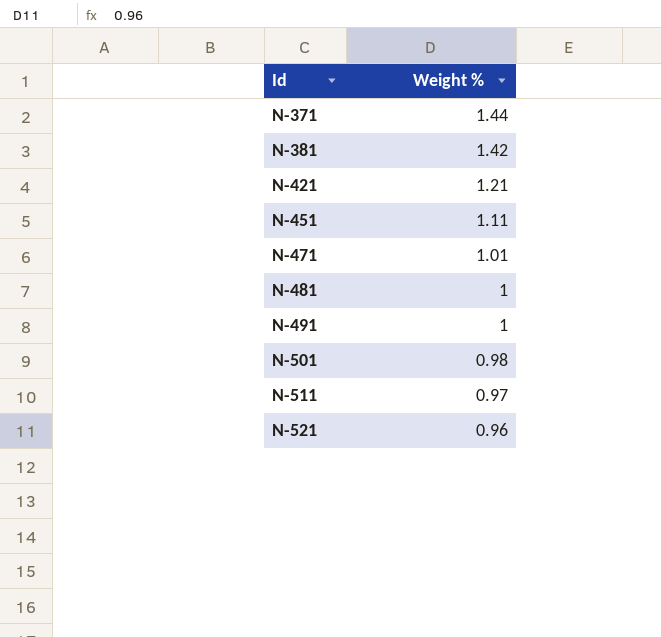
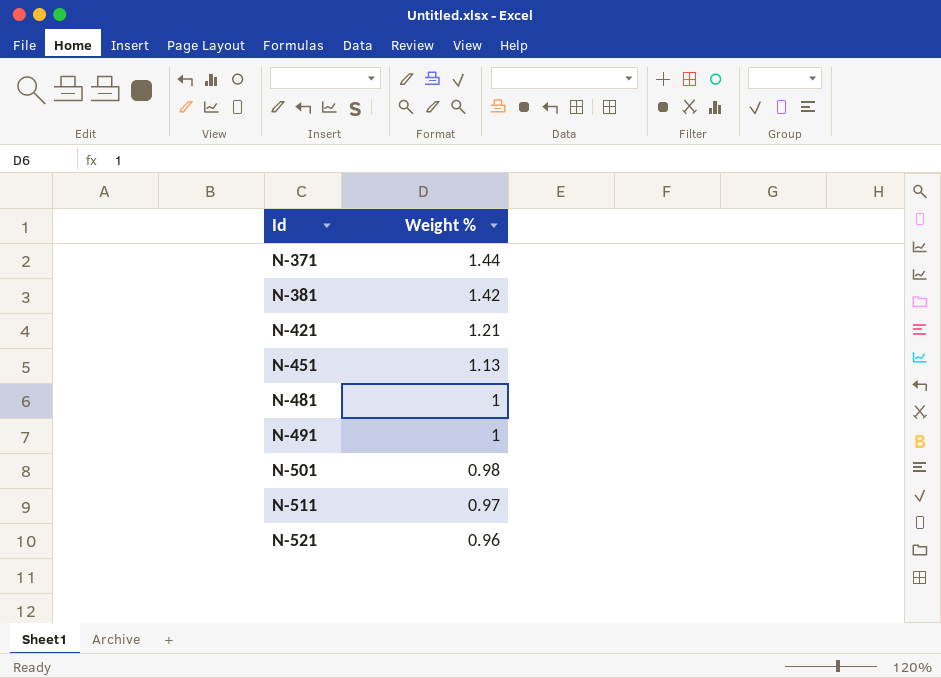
row N-471: 1.01 -> none
N-451 | Weight %: 1.11 -> 1.13

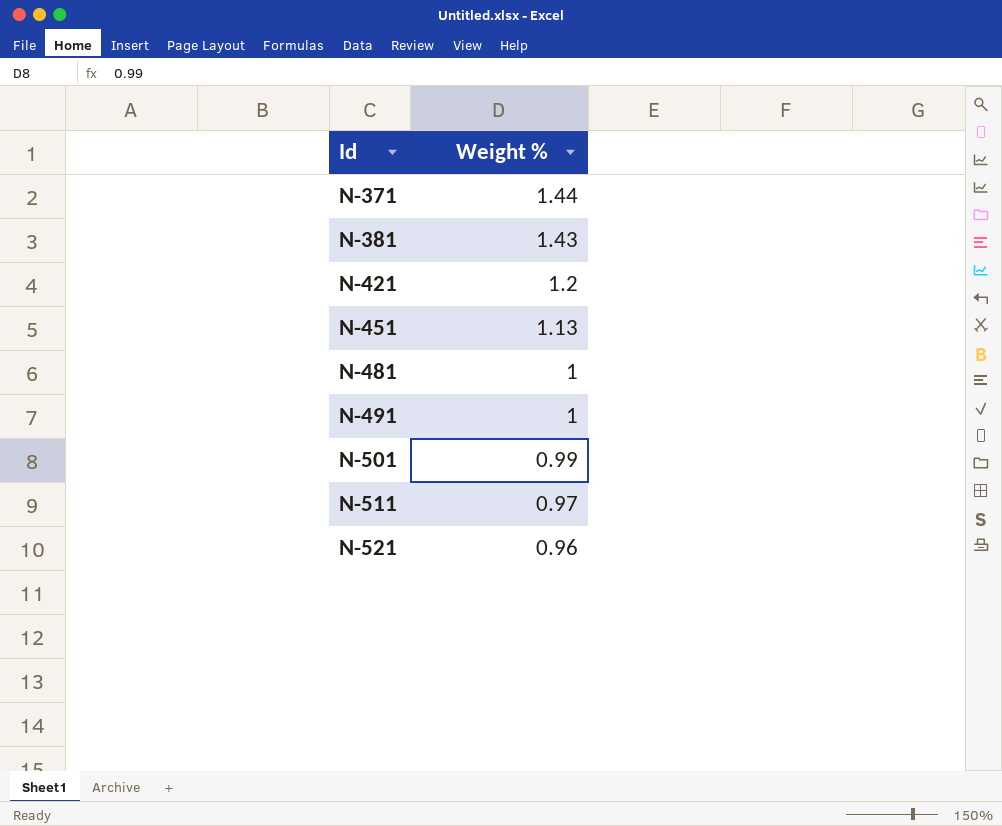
N-381 | Weight %: 1.42 -> 1.43
N-421 | Weight %: 1.21 -> 1.2
N-501 | Weight %: 0.98 -> 0.99

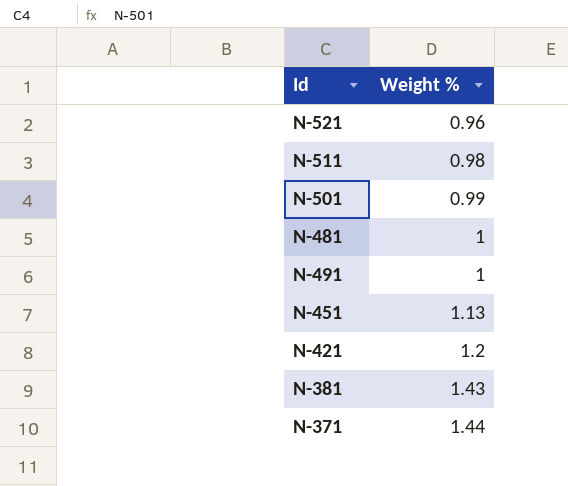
row order: Id ascending -> Weight % ascending
N-511 | Weight %: 0.97 -> 0.98

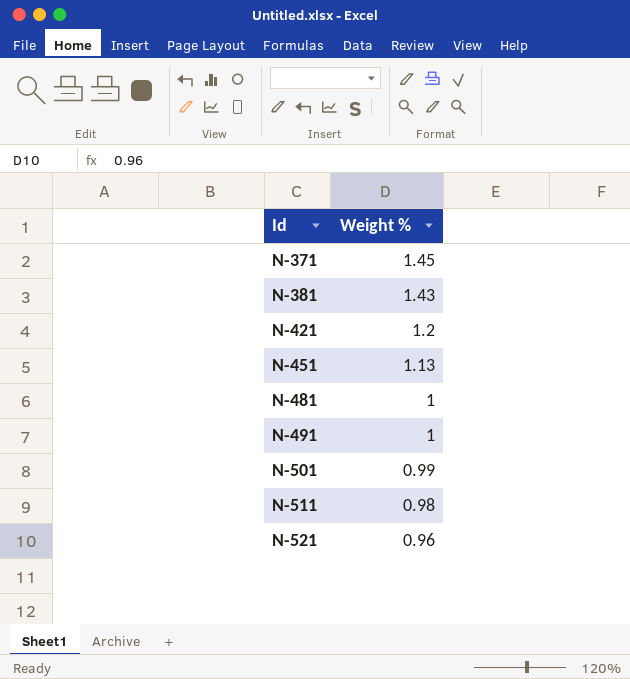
row order: Weight % ascending -> Id ascending
N-371 | Weight %: 1.44 -> 1.45

